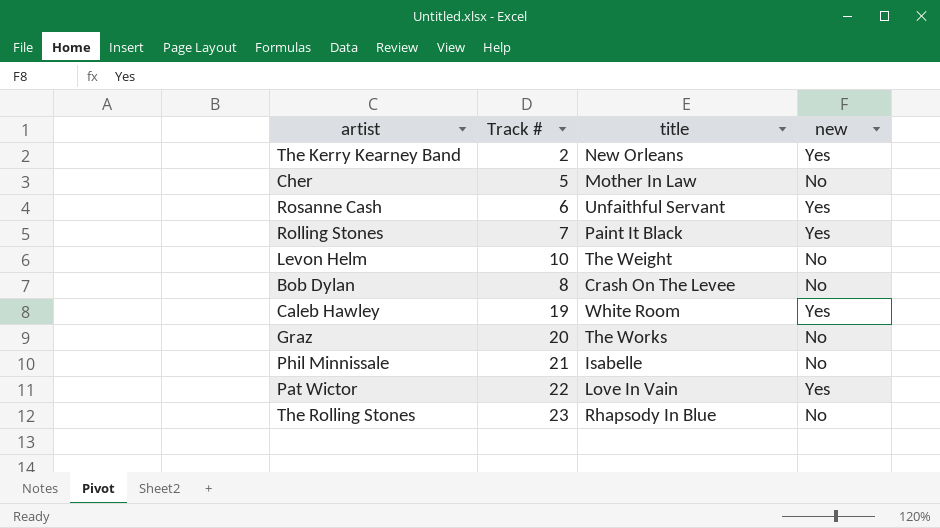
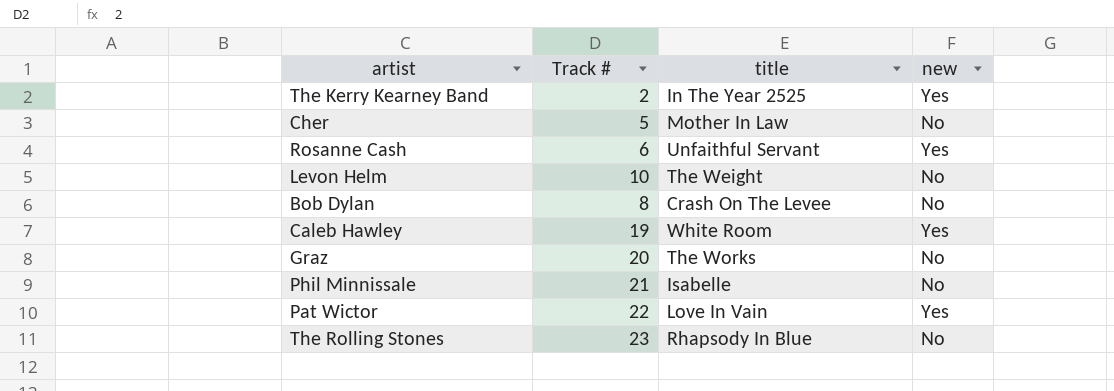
row Rolling Stones: 7 | Paint It Black | Yes -> none
The Kerry Kearney Band | title: New Orleans -> In The Year 2525

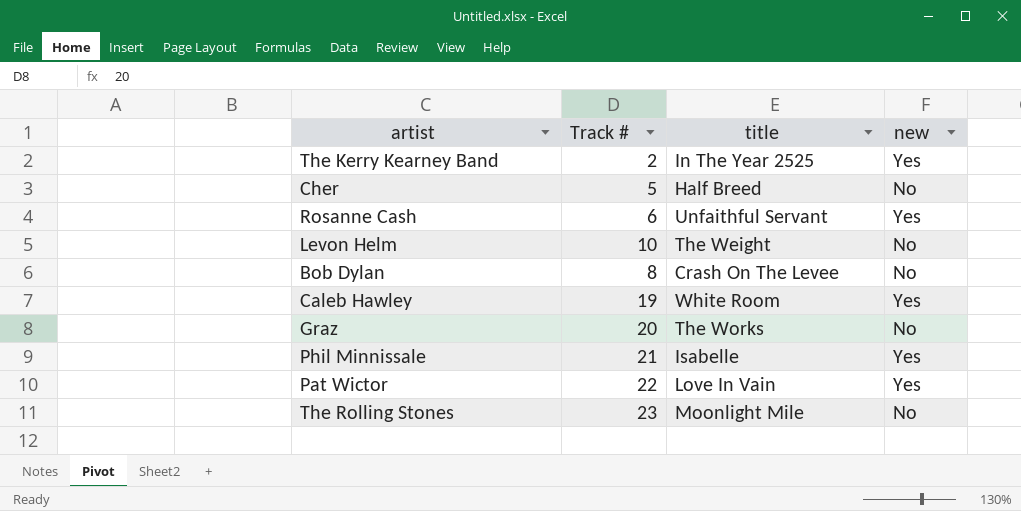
Cher | title: Mother In Law -> Half Breed
Phil Minnissale | new: No -> Yes
The Rolling Stones | title: Rhapsody In Blue -> Moonlight Mile

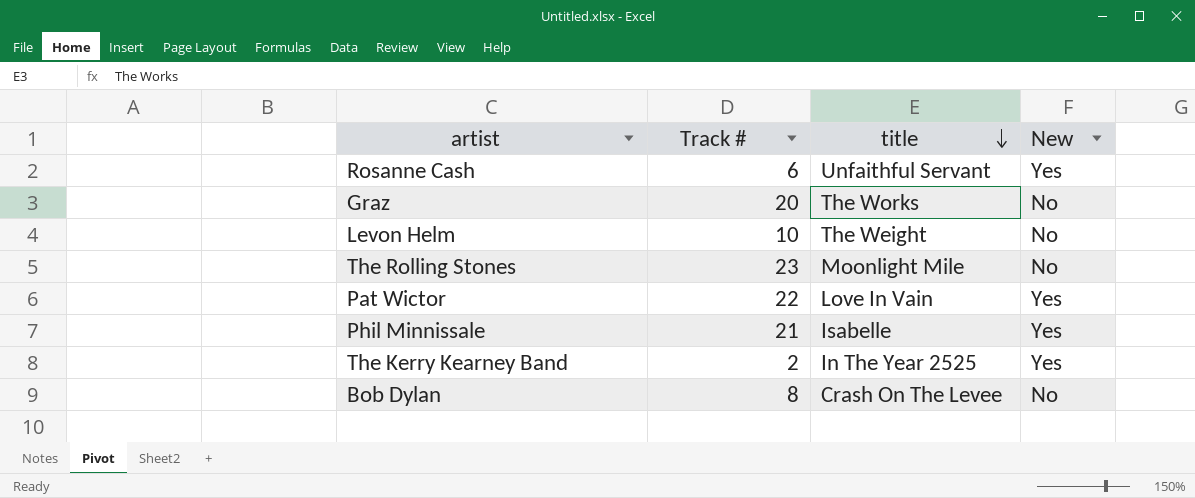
row order: none -> title descending
column name: new -> New
row Cher: 5 | Half Breed | No -> none
row Caleb Hawley: 19 | White Room | Yes -> none

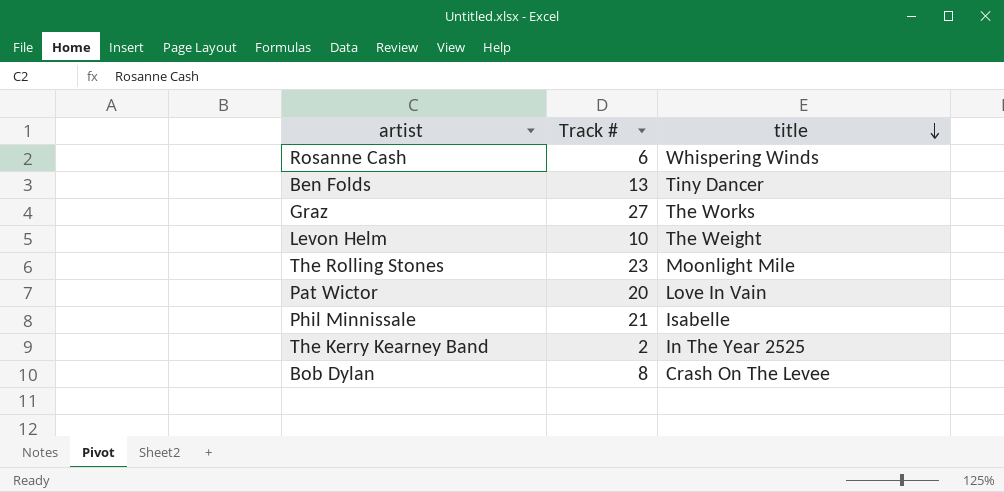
column New | position: 4 -> none
Rosanne Cash | title: Unfaithful Servant -> Whispering Winds
row Ben Folds: none -> 13 | Tiny Dancer
Graz | Track #: 20 -> 27
Pat Wictor | Track #: 22 -> 20

